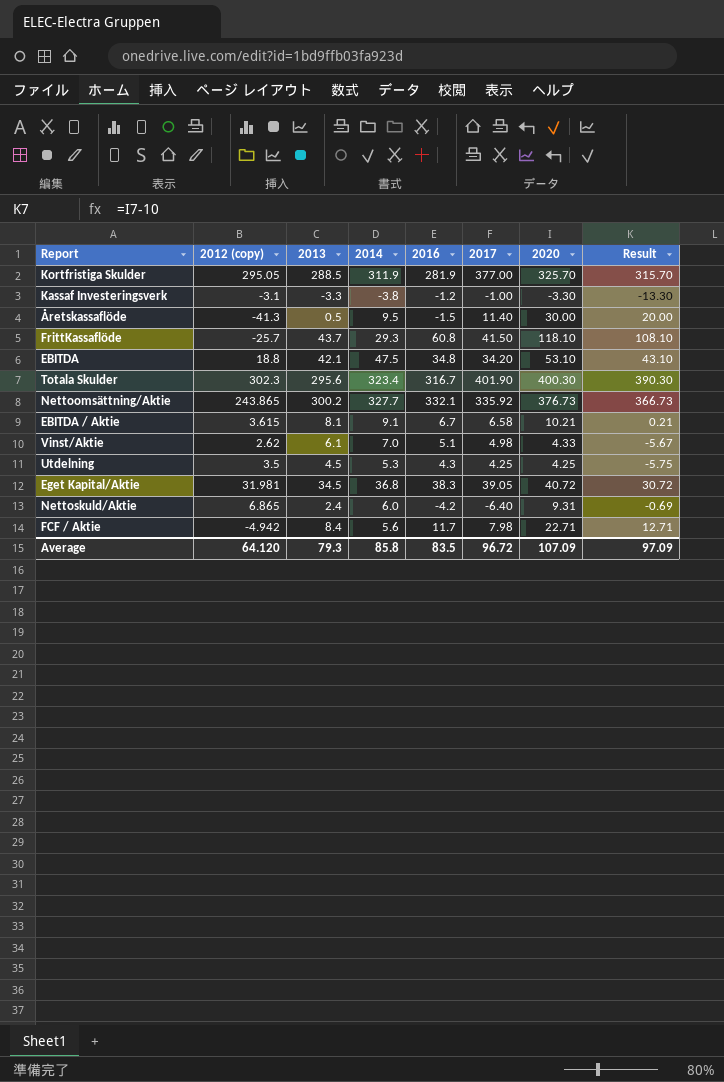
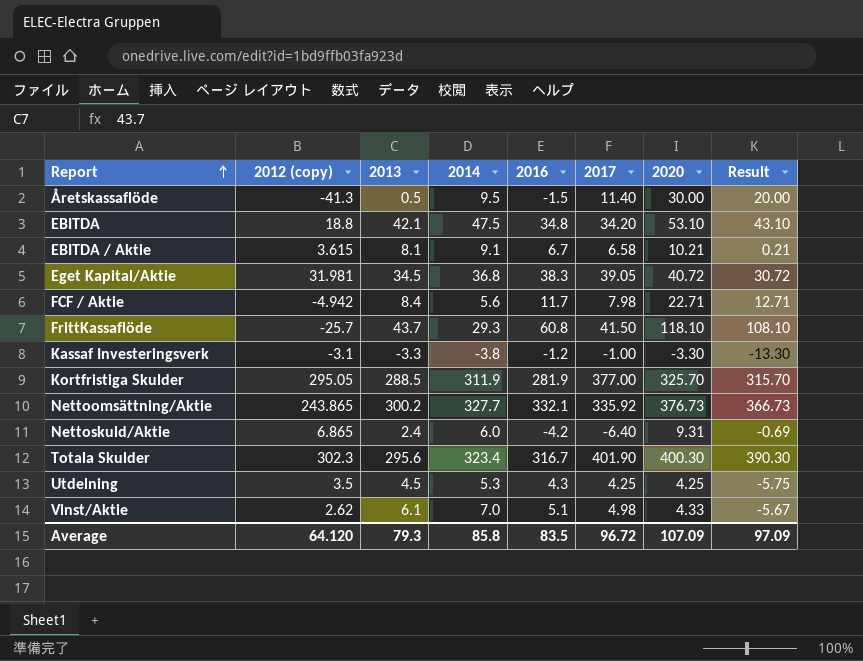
row order: none -> Report ascending

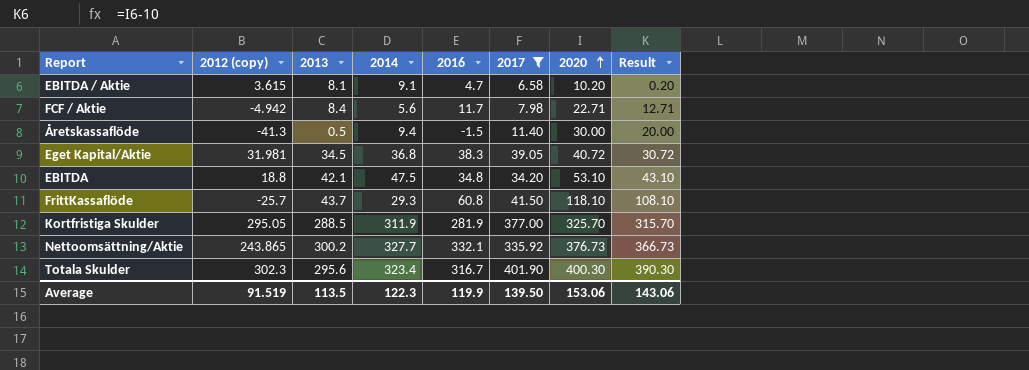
filter: none -> 2017 >= 6.58
row order: Report ascending -> 2020 ascending
EBITDA / Aktie | 2016: 6.7 -> 4.7
EBITDA / Aktie | 2020: 10.21 -> 10.20
EBITDA / Aktie | Result: 0.21 -> 0.20
Åretskassaflöde | 2014: 9.5 -> 9.4
Average | 2012 (copy): 64.120 -> 91.519
Average | 2013: 79.3 -> 113.5
Average | 2014: 85.8 -> 122.3
Average | 2016: 83.5 -> 119.9
Average | 2017: 96.72 -> 139.50
Average | 2020: 107.09 -> 153.06
Average | Result: 97.09 -> 143.06

